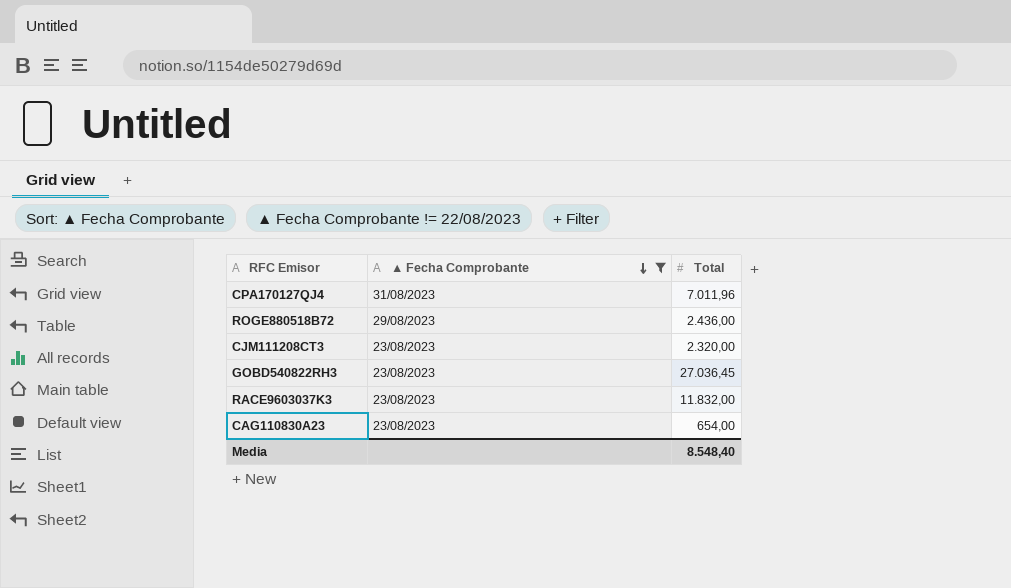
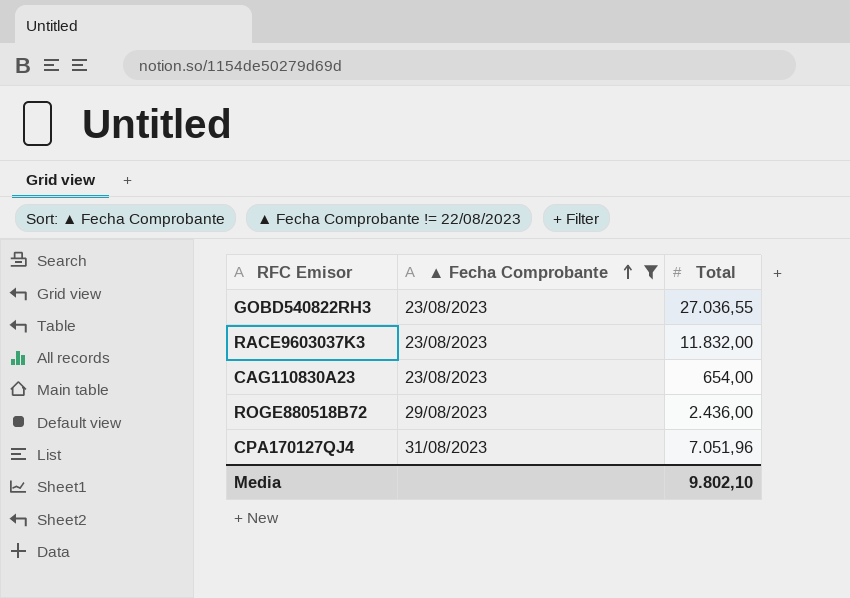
row order: ▲ Fecha Comprobante descending -> ▲ Fecha Comprobante ascending
row CJM111208CT3: 23/08/2023 | 2.320,00 -> none
GOBD540822RH3 | Total: 27.036,45 -> 27.036,55
CPA170127QJ4 | Total: 7.011,96 -> 7.051,96
Media | Total: 8.548,40 -> 9.802,10

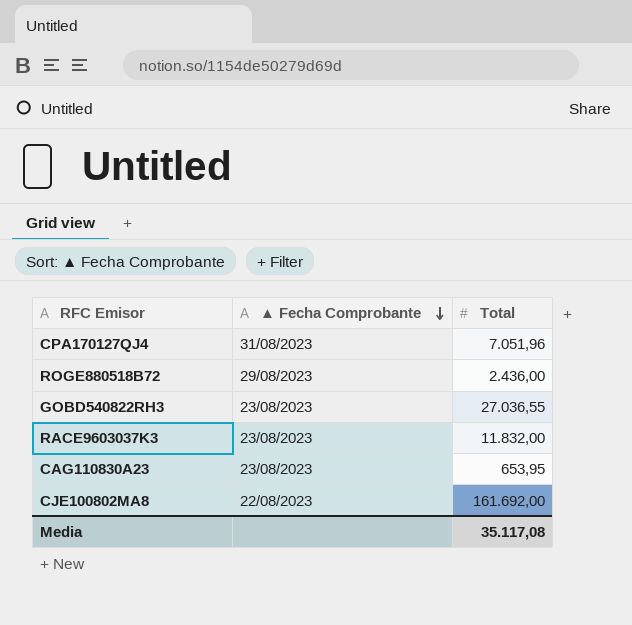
filter: ▲ Fecha Comprobante != 22/08/2023 -> none
row order: ▲ Fecha Comprobante ascending -> ▲ Fecha Comprobante descending
CAG110830A23 | Total: 654,00 -> 653,95
Media | Total: 9.802,10 -> 35.117,08

